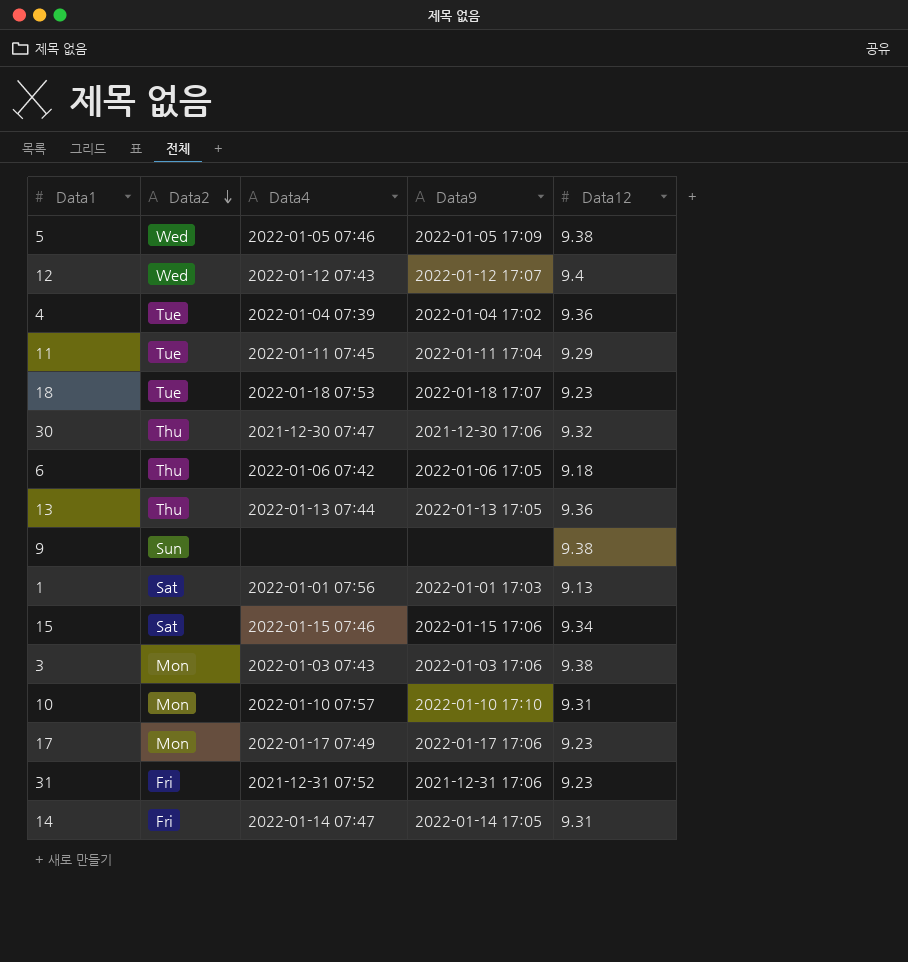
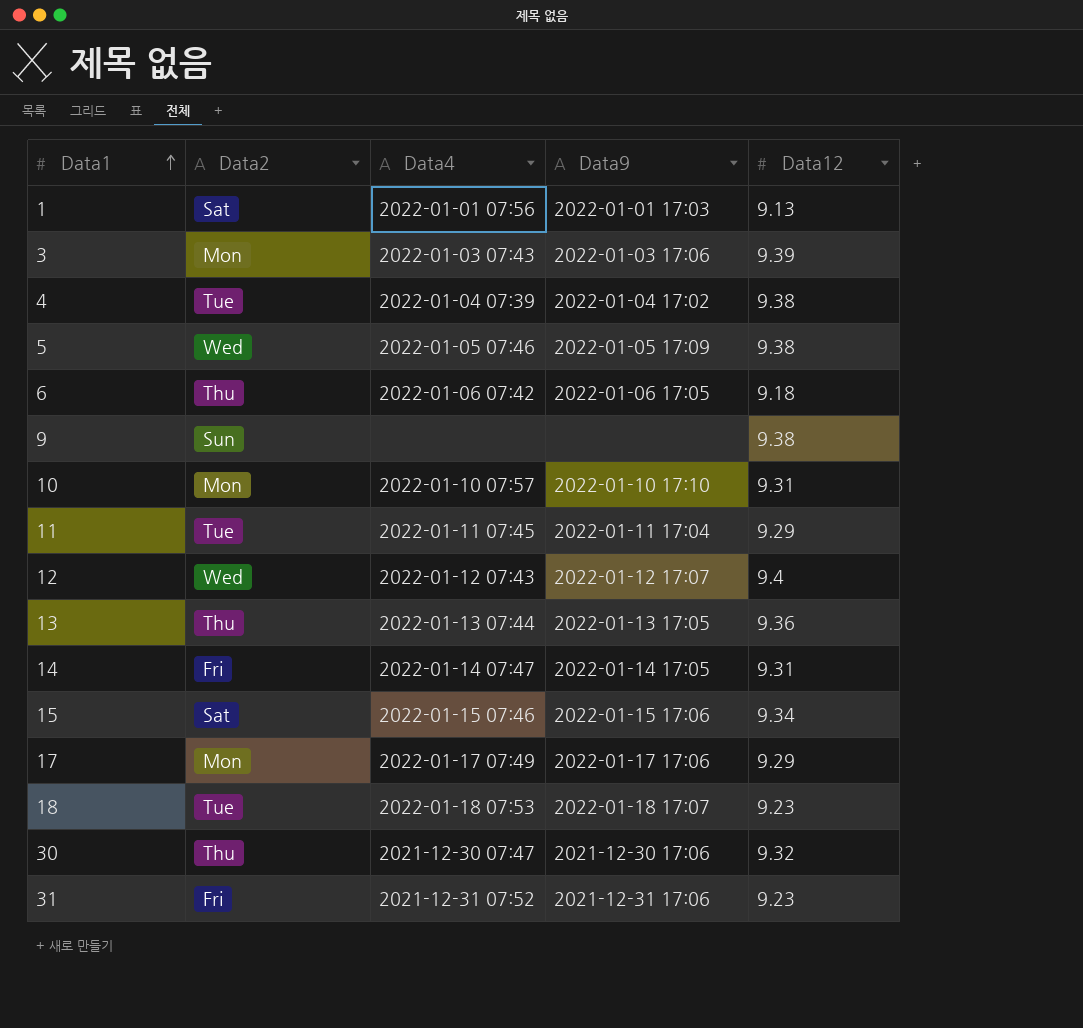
row order: Data2 descending -> Data1 ascending
3 | Data12: 9.38 -> 9.39
4 | Data12: 9.36 -> 9.38
17 | Data12: 9.23 -> 9.29

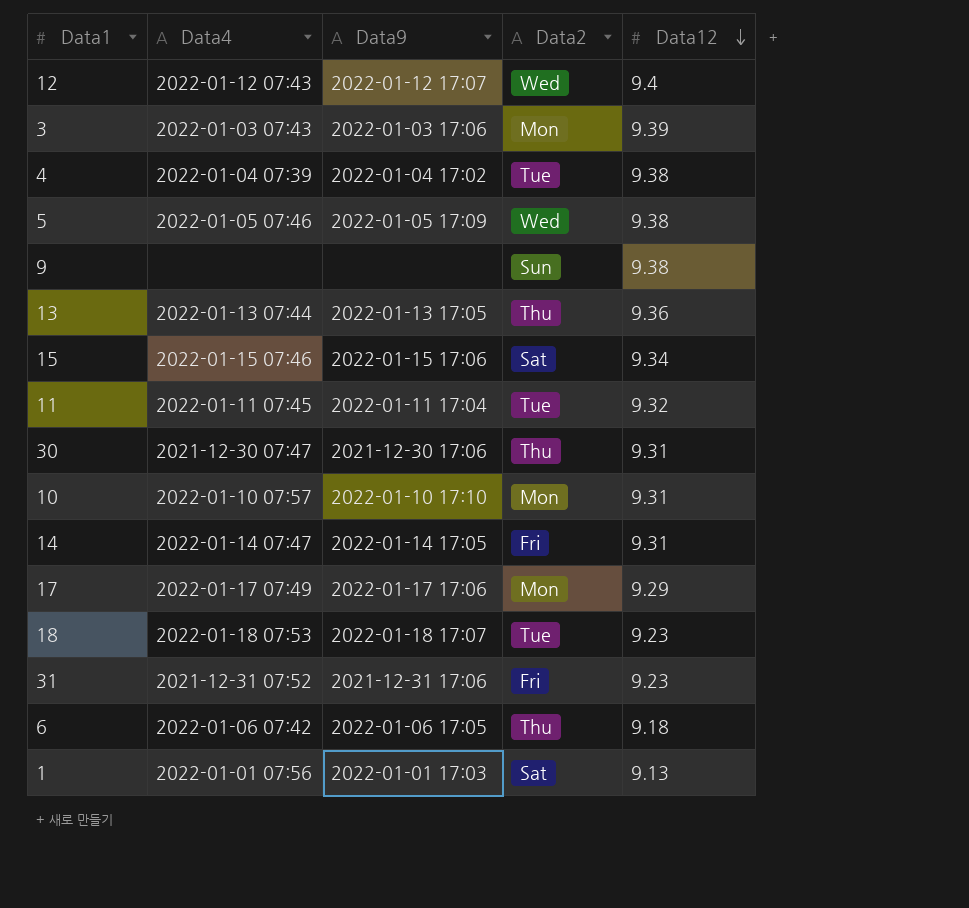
row order: Data1 ascending -> Data12 descending
column Data2 | position: 2 -> 4
11 | Data12: 9.29 -> 9.32
30 | Data12: 9.32 -> 9.31

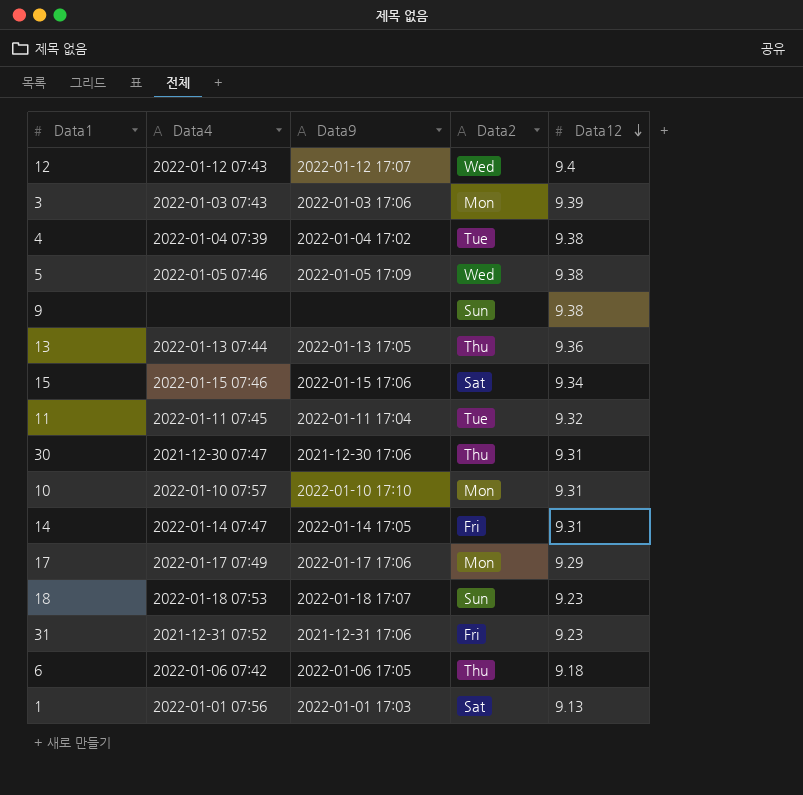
18 | Data2: Tue -> Sun

